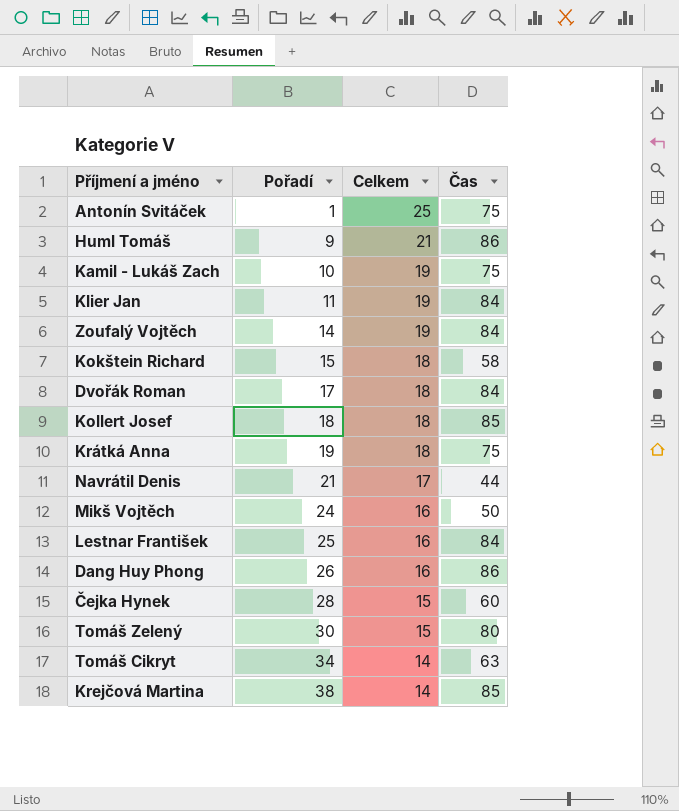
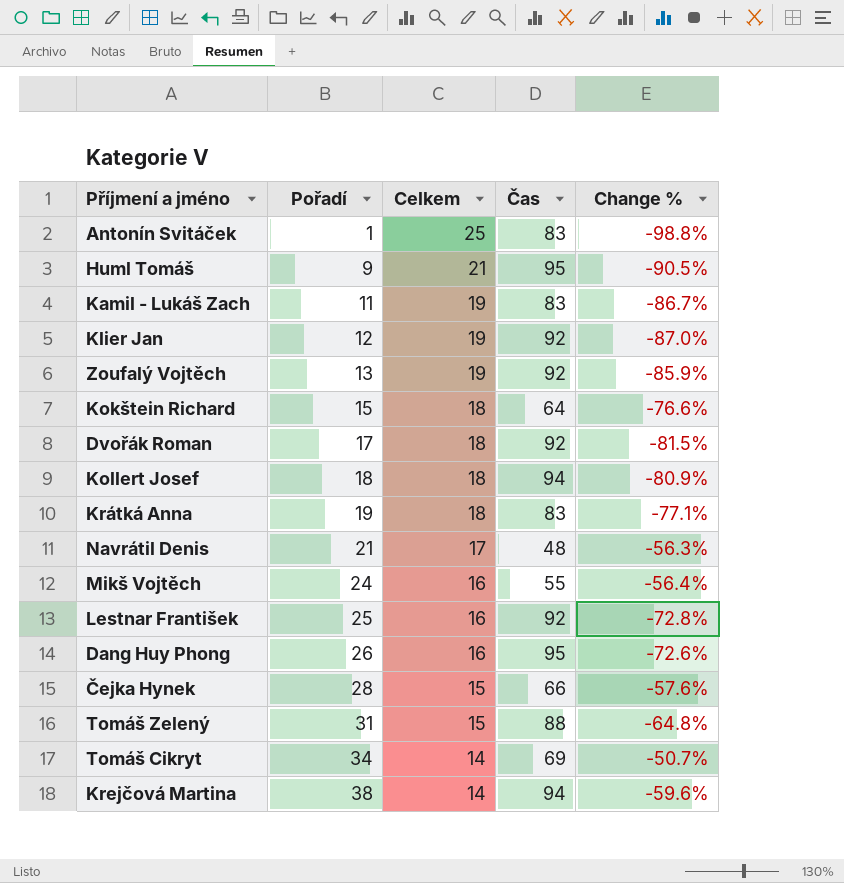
column Change % | formula: none -> ([Pořadí] - [Čas]) / [Čas]
Antonín Svitáček | Čas: 75 -> 83
Huml Tomáš | Čas: 86 -> 95
Kamil - Lukáš Zach | Pořadí: 10 -> 11
Kamil - Lukáš Zach | Čas: 75 -> 83
Klier Jan | Pořadí: 11 -> 12
Klier Jan | Čas: 84 -> 92
Zoufalý Vojtěch | Pořadí: 14 -> 13
Zoufalý Vojtěch | Čas: 84 -> 92
Kokštein Richard | Čas: 58 -> 64
Dvořák Roman | Čas: 84 -> 92
Kollert Josef | Čas: 85 -> 94
Krátká Anna | Čas: 75 -> 83
Navrátil Denis | Čas: 44 -> 48
Mikš Vojtěch | Čas: 50 -> 55
Lestnar František | Čas: 84 -> 92
Dang Huy Phong | Čas: 86 -> 95
Čejka Hynek | Čas: 60 -> 66
Tomáš Zelený | Pořadí: 30 -> 31
Tomáš Zelený | Čas: 80 -> 88
Tomáš Cikryt | Čas: 63 -> 69
Krejčová Martina | Čas: 85 -> 94

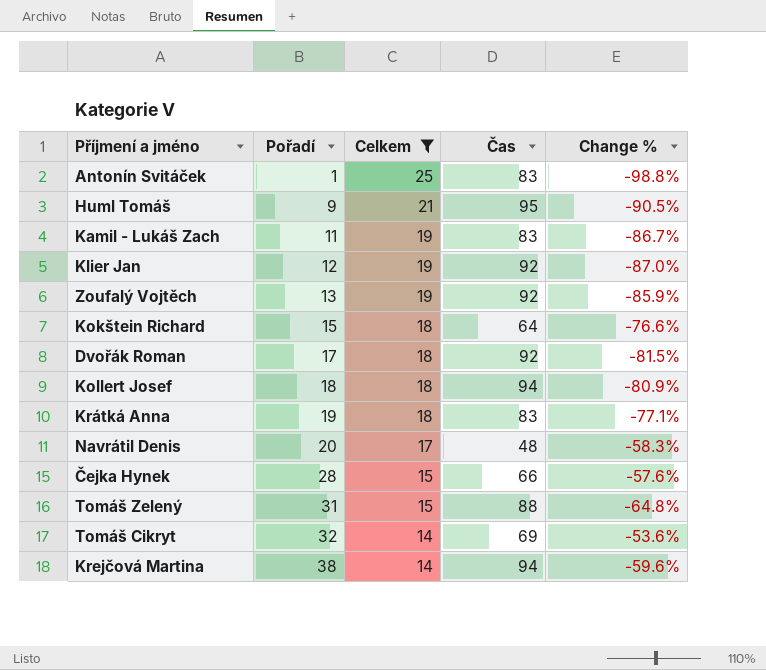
filter: none -> Celkem != 16
Navrátil Denis | Pořadí: 21 -> 20
Navrátil Denis | Change %: -56.3% -> -58.3%
Tomáš Cikryt | Pořadí: 34 -> 32
Tomáš Cikryt | Change %: -50.7% -> -53.6%

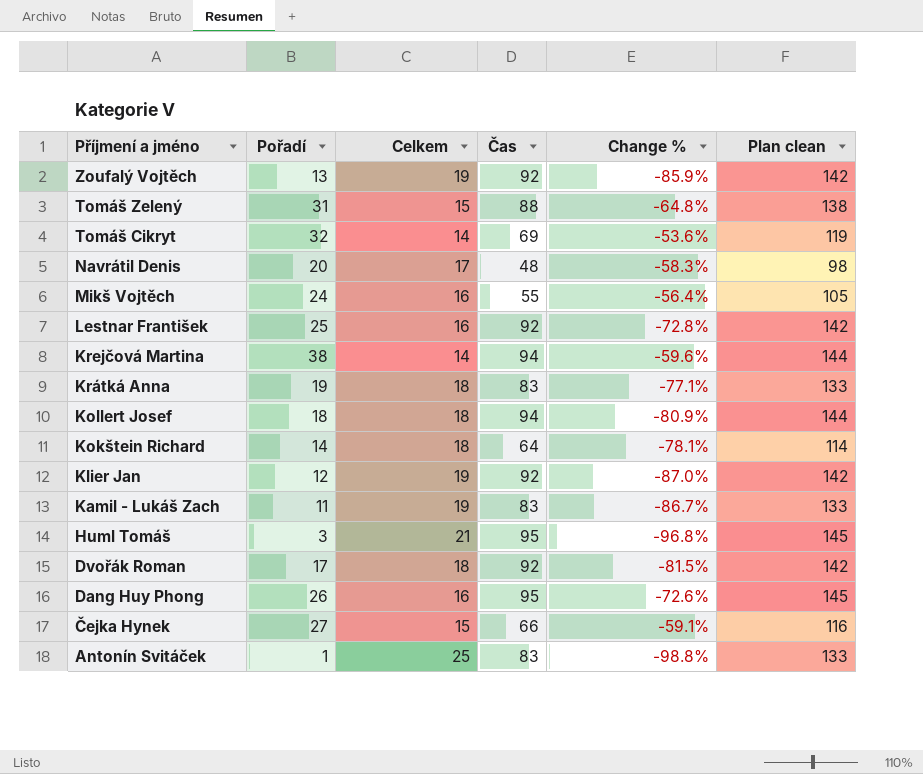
filter: Celkem != 16 -> none
row order: Pořadí ascending -> Příjmení a jméno descending
column Plan clean | formula: none -> [Čas] + 50
Kokštein Richard | Pořadí: 15 -> 14
Kokštein Richard | Change %: -76.6% -> -78.1%
Huml Tomáš | Pořadí: 9 -> 3
Huml Tomáš | Change %: -90.5% -> -96.8%
Čejka Hynek | Pořadí: 28 -> 27
Čejka Hynek | Change %: -57.6% -> -59.1%

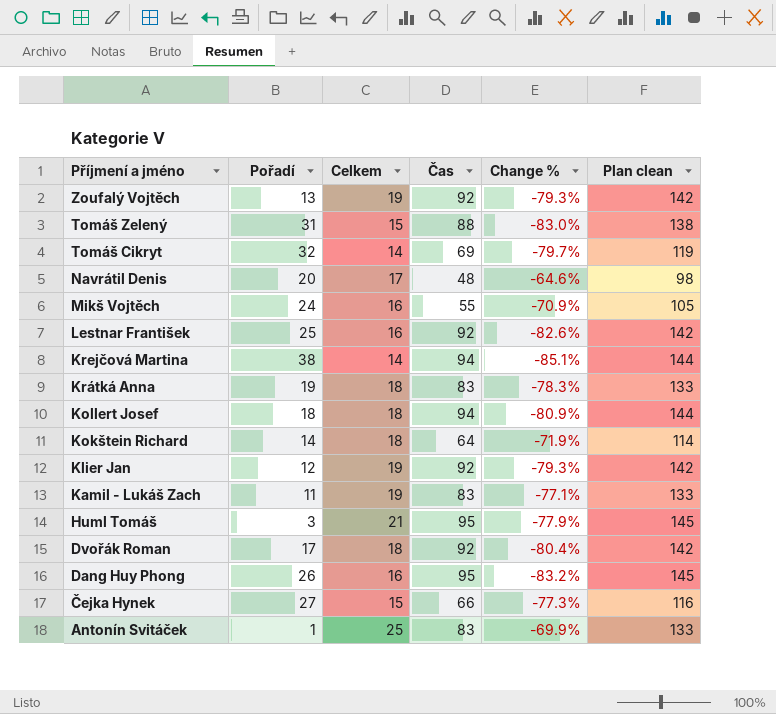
column Change % | formula: ([Pořadí] - [Čas]) / [Čas] -> ([Celkem] - [Čas]) / [Čas]

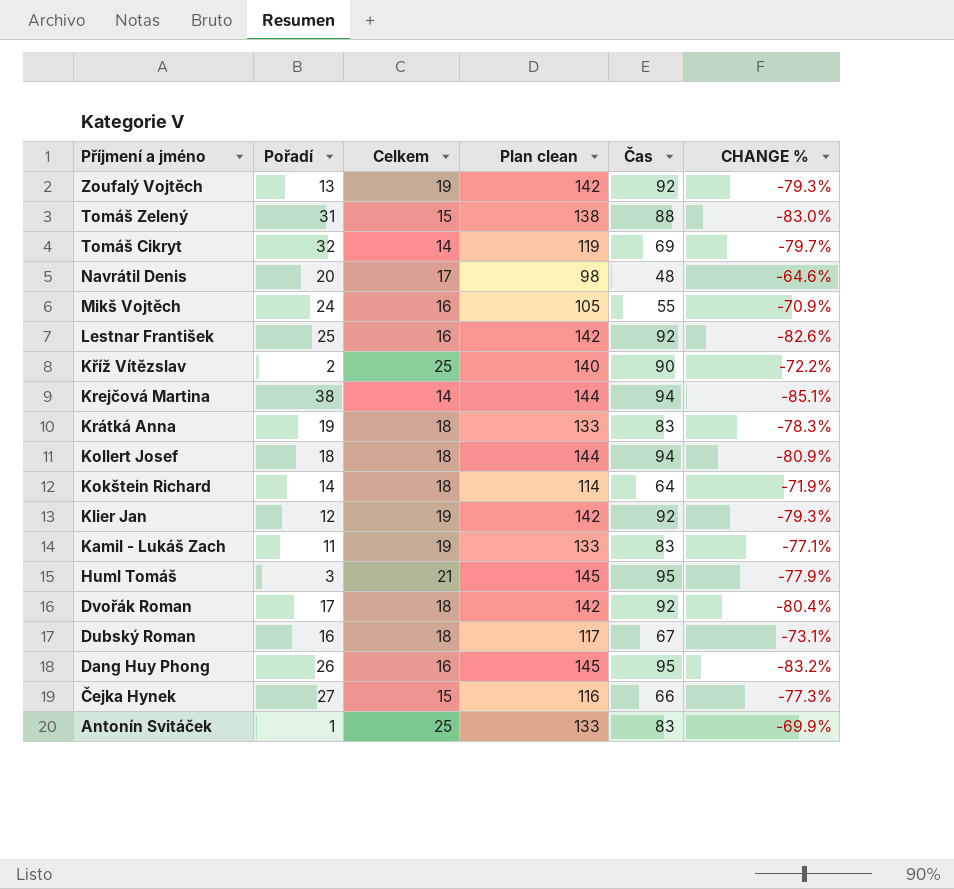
column Plan clean | position: 6 -> 4
column name: Change % -> CHANGE %
row Kříž Vítězslav: none -> 2 | 25 | 140 | 90 | -72.2%
row Dubský Roman: none -> 16 | 18 | 117 | 67 | -73.1%

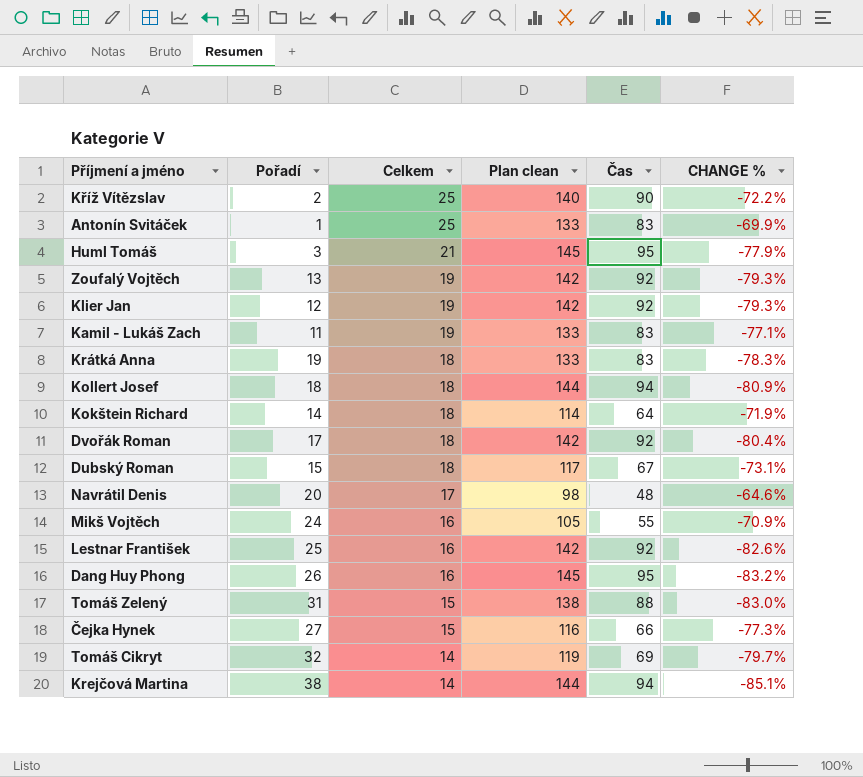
row order: Příjmení a jméno descending -> Celkem descending
Dubský Roman | Pořadí: 16 -> 15

